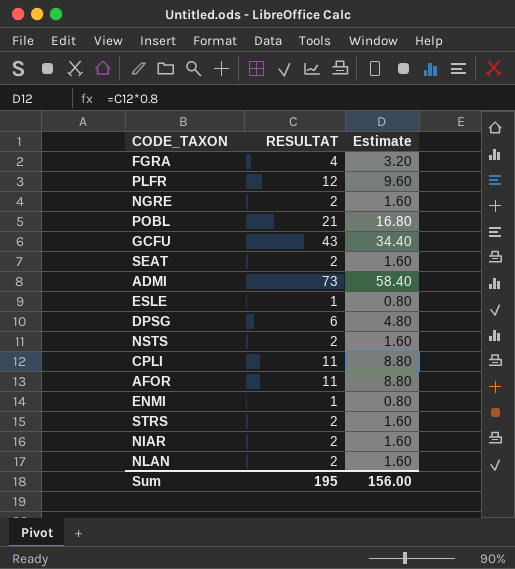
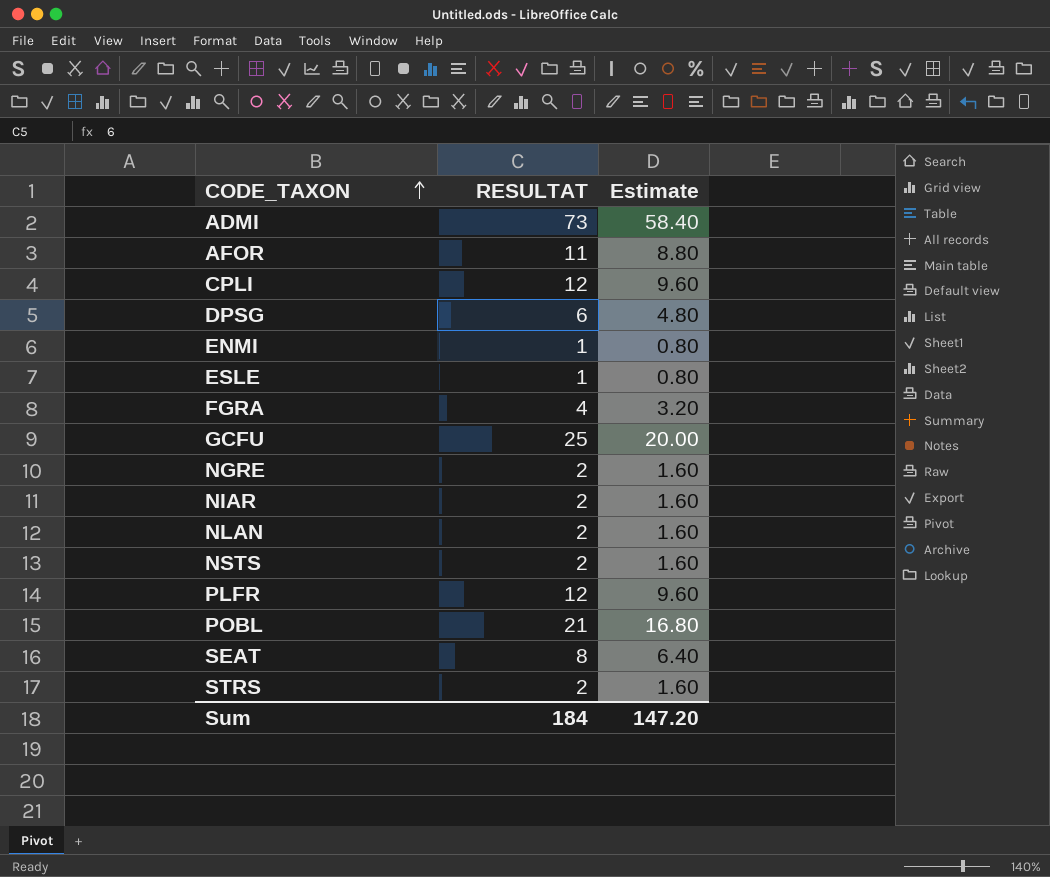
row order: none -> CODE_TAXON ascending
CPLI | RESULTAT: 11 -> 12
CPLI | Estimate: 8.80 -> 9.60
GCFU | RESULTAT: 43 -> 25
GCFU | Estimate: 34.40 -> 20.00
SEAT | RESULTAT: 2 -> 8
SEAT | Estimate: 1.60 -> 6.40
Sum | RESULTAT: 195 -> 184
Sum | Estimate: 156.00 -> 147.20

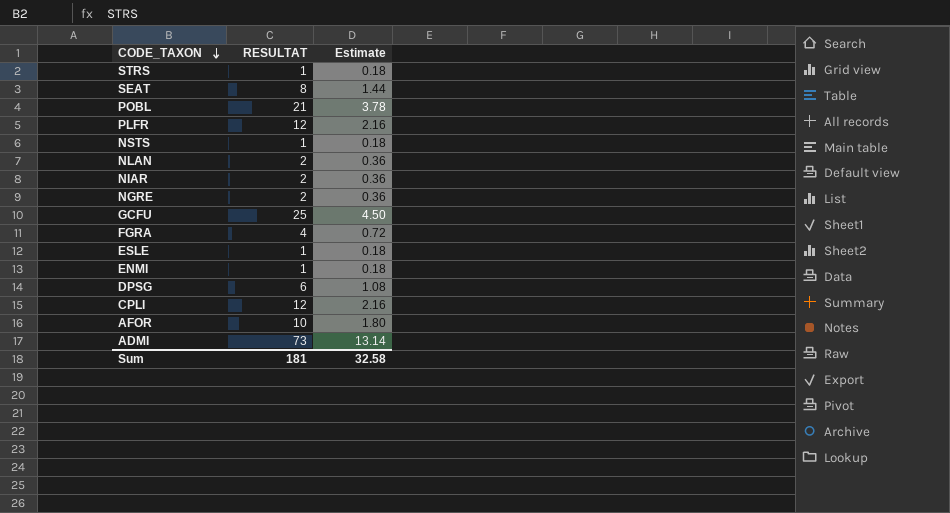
row order: CODE_TAXON ascending -> CODE_TAXON descending
column Estimate | formula: [RESULTAT] * 0.8 -> [RESULTAT] * 0.18
STRS | RESULTAT: 2 -> 1
NSTS | RESULTAT: 2 -> 1
AFOR | RESULTAT: 11 -> 10
Sum | RESULTAT: 184 -> 181
Sum | Estimate: 147.20 -> 32.58

